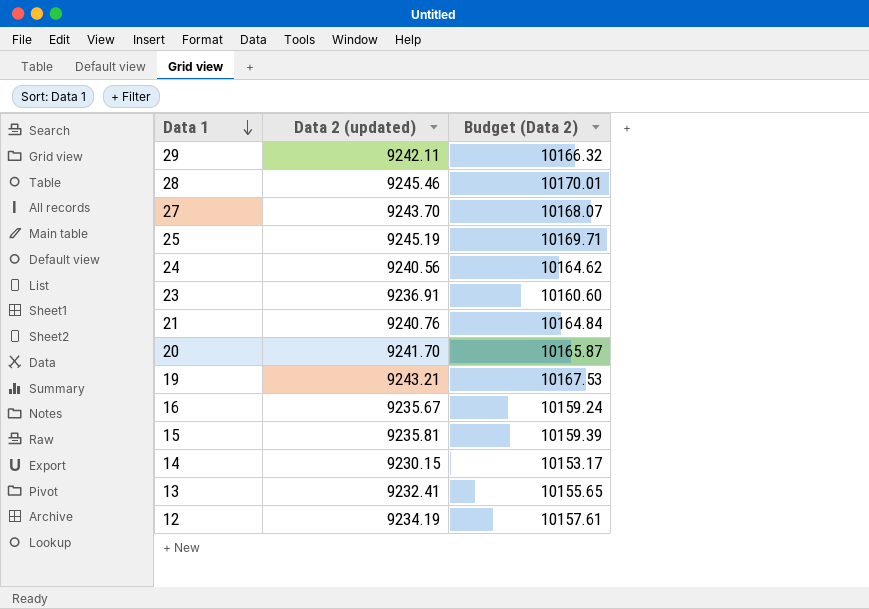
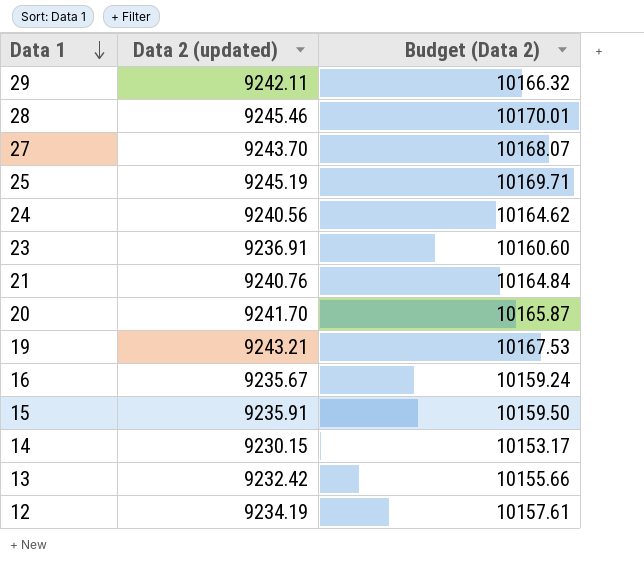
15 | Data 2 (updated): 9235.81 -> 9235.91
15 | Budget (Data 2): 10159.39 -> 10159.50
13 | Data 2 (updated): 9232.41 -> 9232.42
13 | Budget (Data 2): 10155.65 -> 10155.66

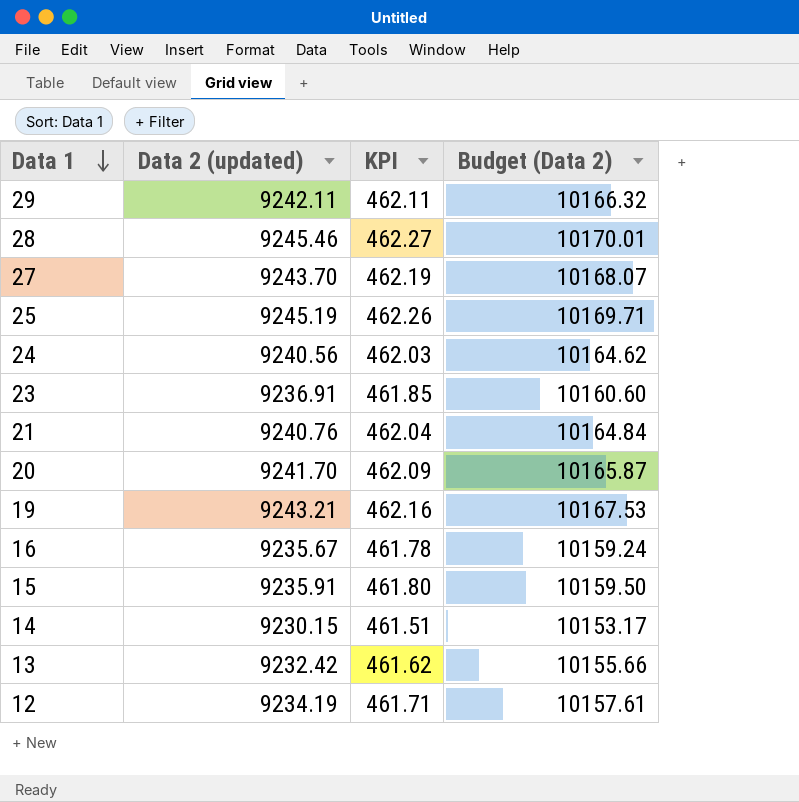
column KPI | formula: none -> [Data 2 (updated)] * 0.05

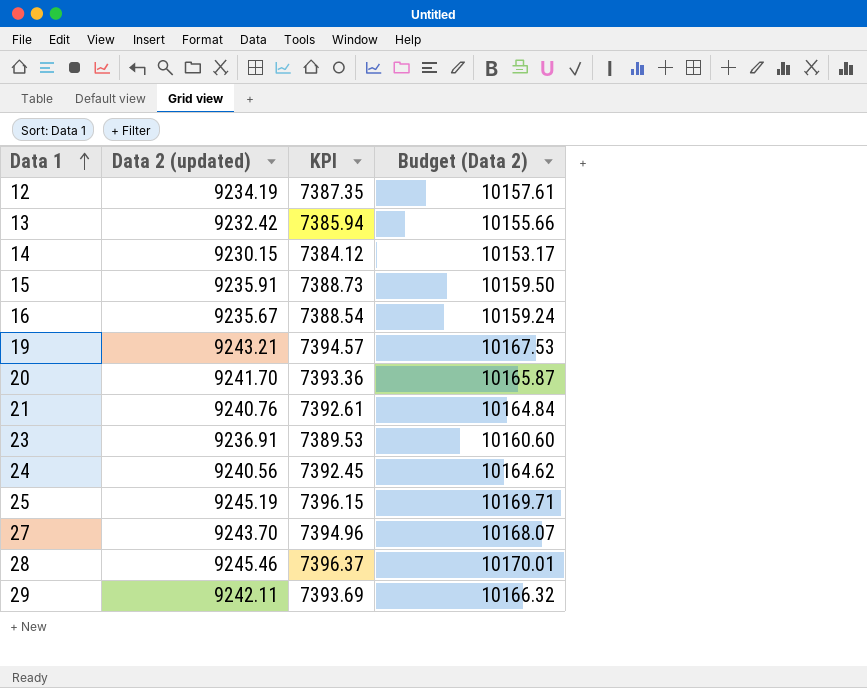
row order: Data 1 descending -> Data 1 ascending
column KPI | formula: [Data 2 (updated)] * 0.05 -> [Data 2 (updated)] * 0.8

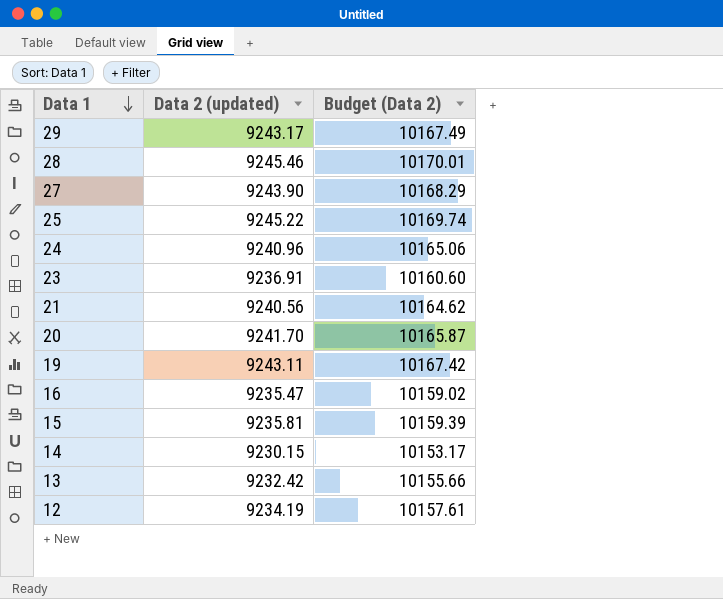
row order: Data 1 ascending -> Data 1 descending
column KPI | formula: [Data 2 (updated)] * 0.8 -> none
29 | Data 2 (updated): 9242.11 -> 9243.17
29 | Budget (Data 2): 10166.32 -> 10167.49
27 | Data 2 (updated): 9243.70 -> 9243.90
27 | Budget (Data 2): 10168.07 -> 10168.29
25 | Data 2 (updated): 9245.19 -> 9245.22
25 | Budget (Data 2): 10169.71 -> 10169.74
24 | Data 2 (updated): 9240.56 -> 9240.96
24 | Budget (Data 2): 10164.62 -> 10165.06
21 | Data 2 (updated): 9240.76 -> 9240.56
21 | Budget (Data 2): 10164.84 -> 10164.62
19 | Data 2 (updated): 9243.21 -> 9243.11
19 | Budget (Data 2): 10167.53 -> 10167.42
16 | Data 2 (updated): 9235.67 -> 9235.47
16 | Budget (Data 2): 10159.24 -> 10159.02
15 | Data 2 (updated): 9235.91 -> 9235.81
15 | Budget (Data 2): 10159.50 -> 10159.39

